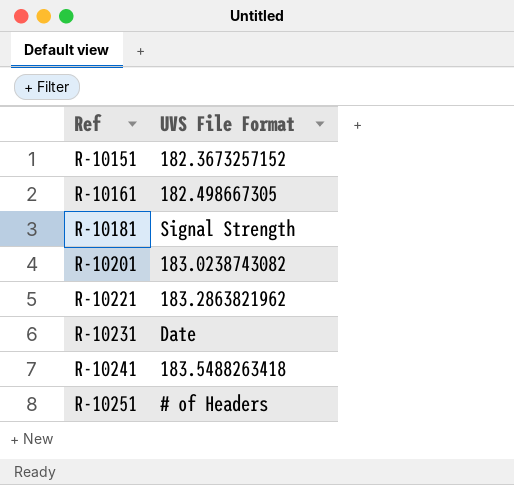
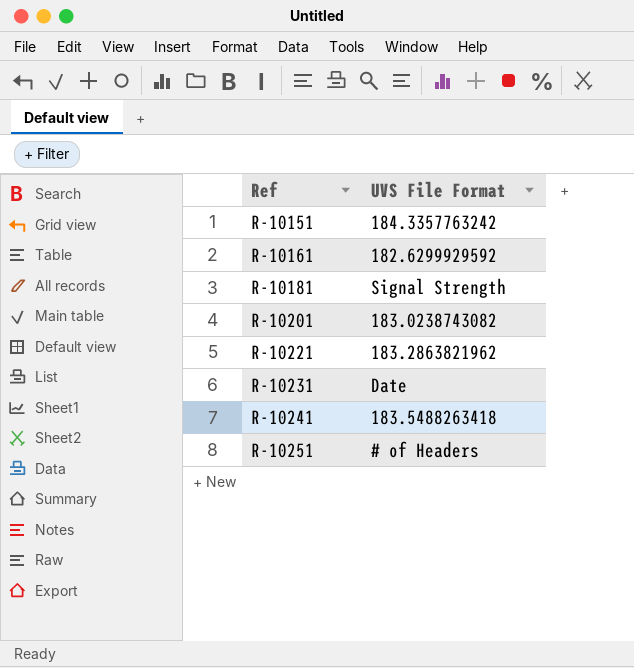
R-10151 | UVS File Format: 182.3673257152 -> 184.3357763242
R-10161 | UVS File Format: 182.498667305 -> 182.6299929592

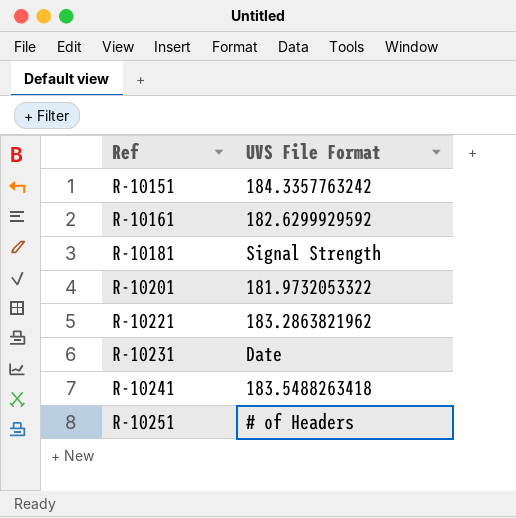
R-10201 | UVS File Format: 183.0238743082 -> 181.9732053322

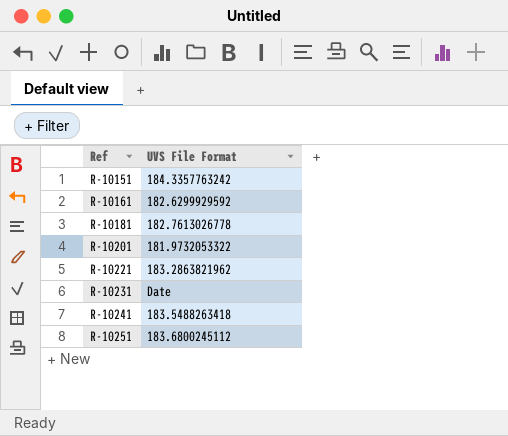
R-10181 | UVS File Format: Signal Strength -> 182.7613026778
R-10251 | UVS File Format: # of Headers -> 183.6800245112

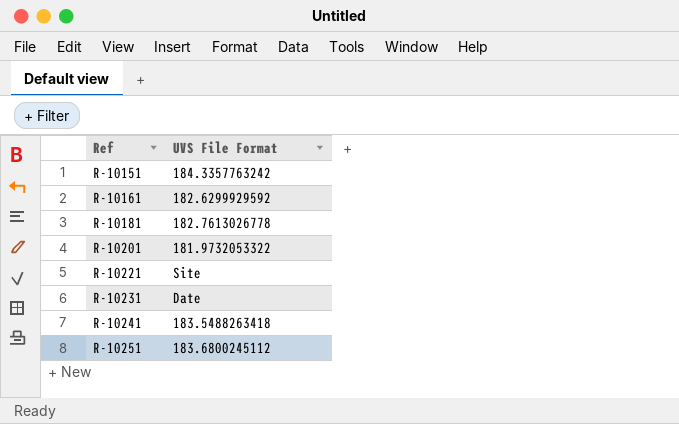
R-10221 | UVS File Format: 183.2863821962 -> Site

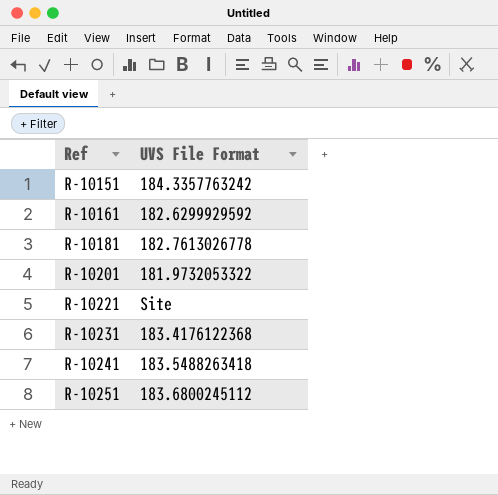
R-10231 | UVS File Format: Date -> 183.4176122368

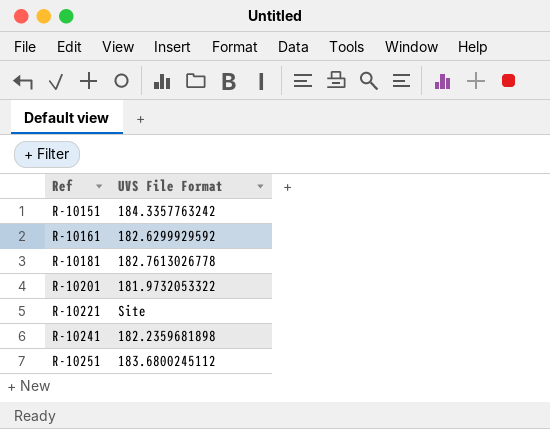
row R-10231: 183.4176122368 -> none
R-10241 | UVS File Format: 183.5488263418 -> 182.2359681898

